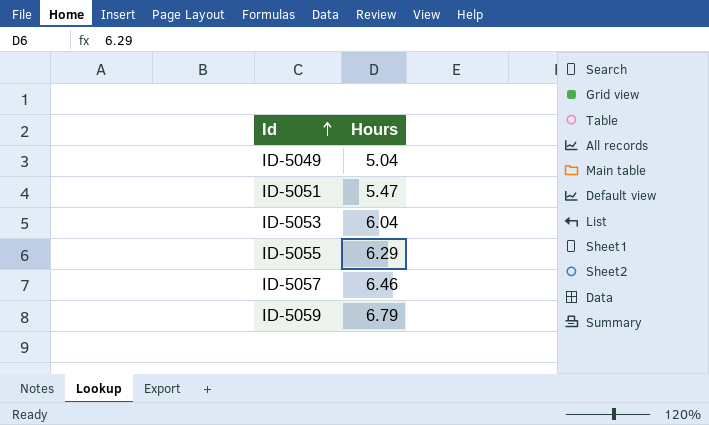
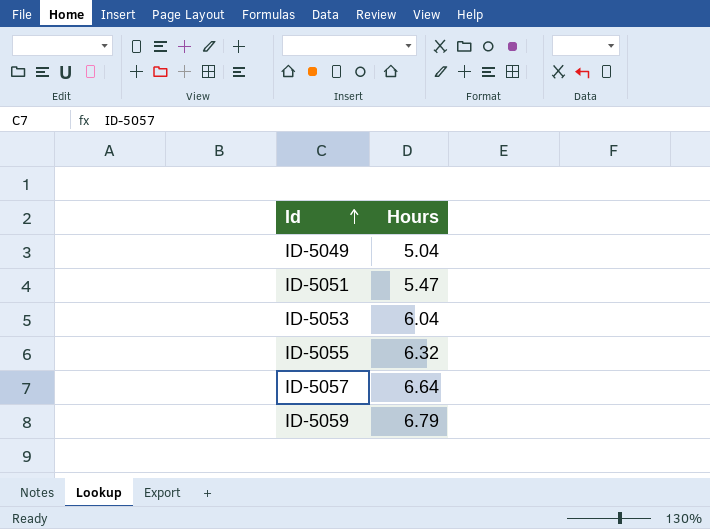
ID-5055 | Hours: 6.29 -> 6.32
ID-5057 | Hours: 6.46 -> 6.64

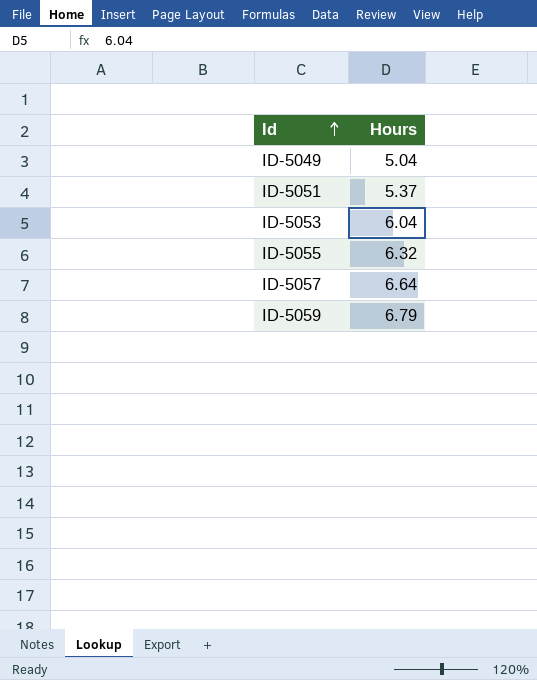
ID-5051 | Hours: 5.47 -> 5.37

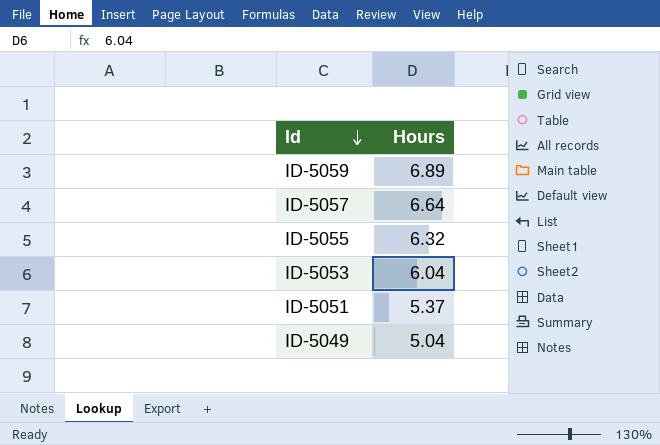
row order: Id ascending -> Id descending
ID-5059 | Hours: 6.79 -> 6.89

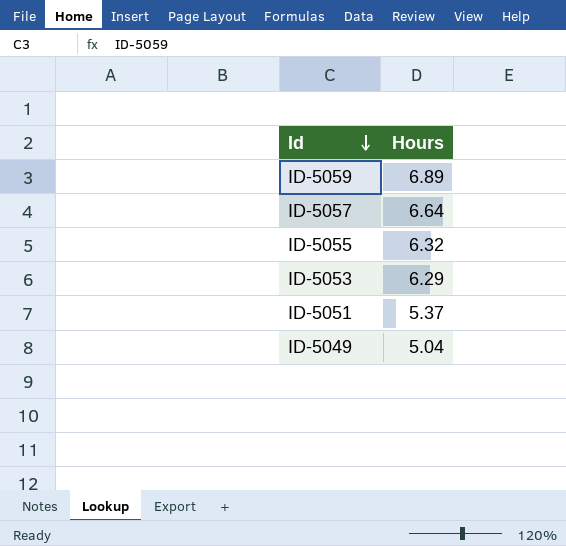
ID-5053 | Hours: 6.04 -> 6.29

